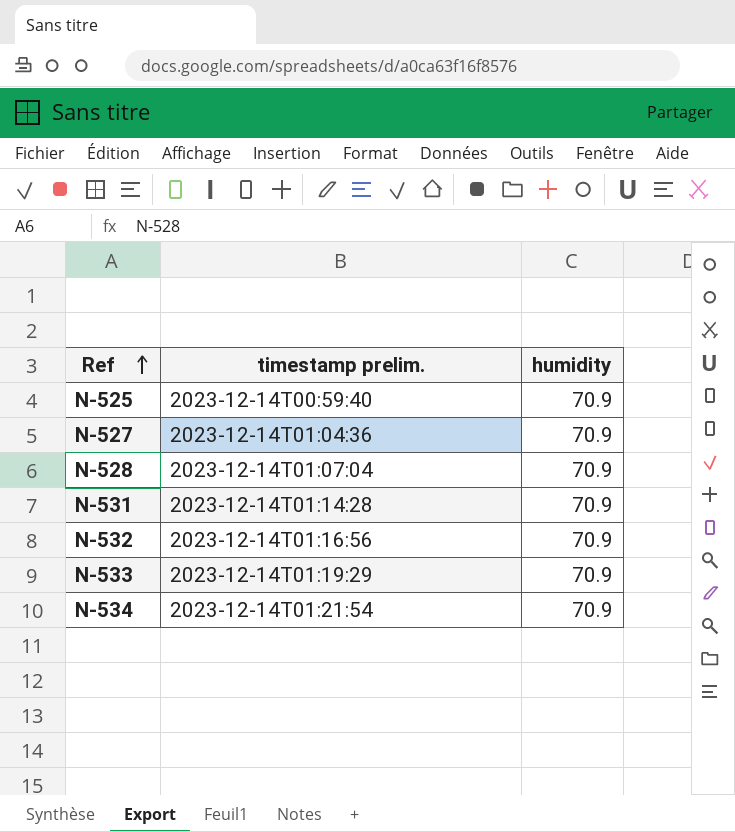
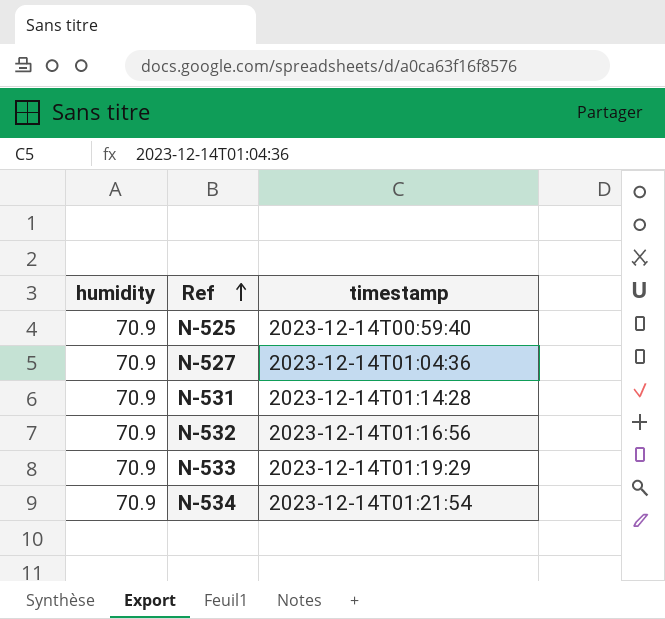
column humidity | position: 3 -> 1
column name: timestamp prelim. -> timestamp
row N-528: 2023-12-14T01:07:04 | 70.9 -> none

